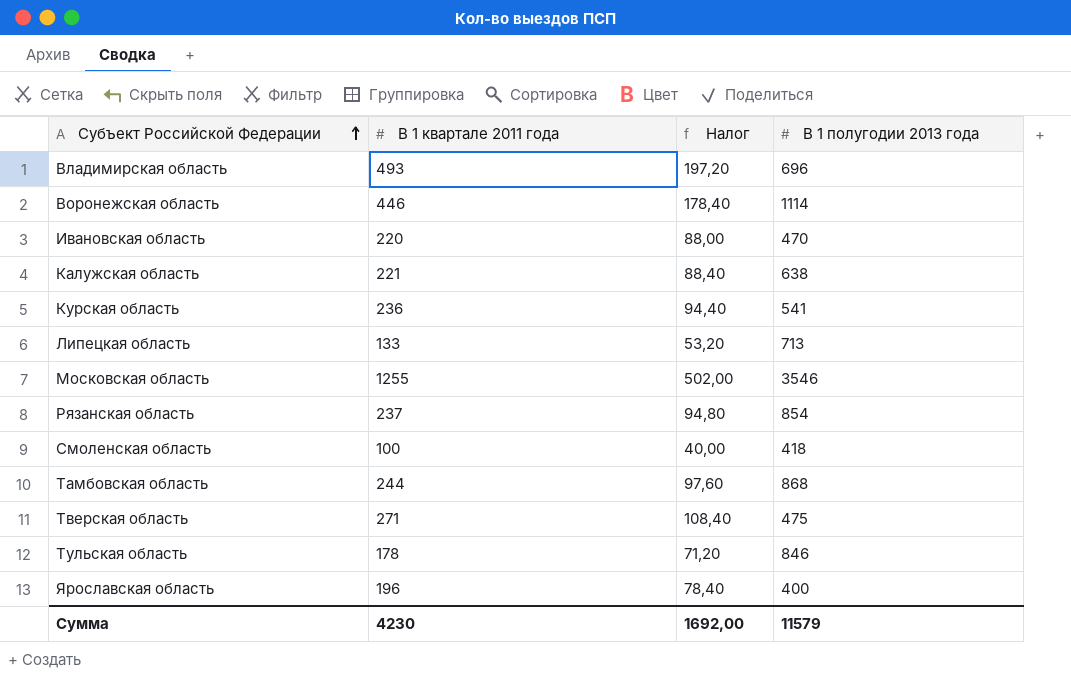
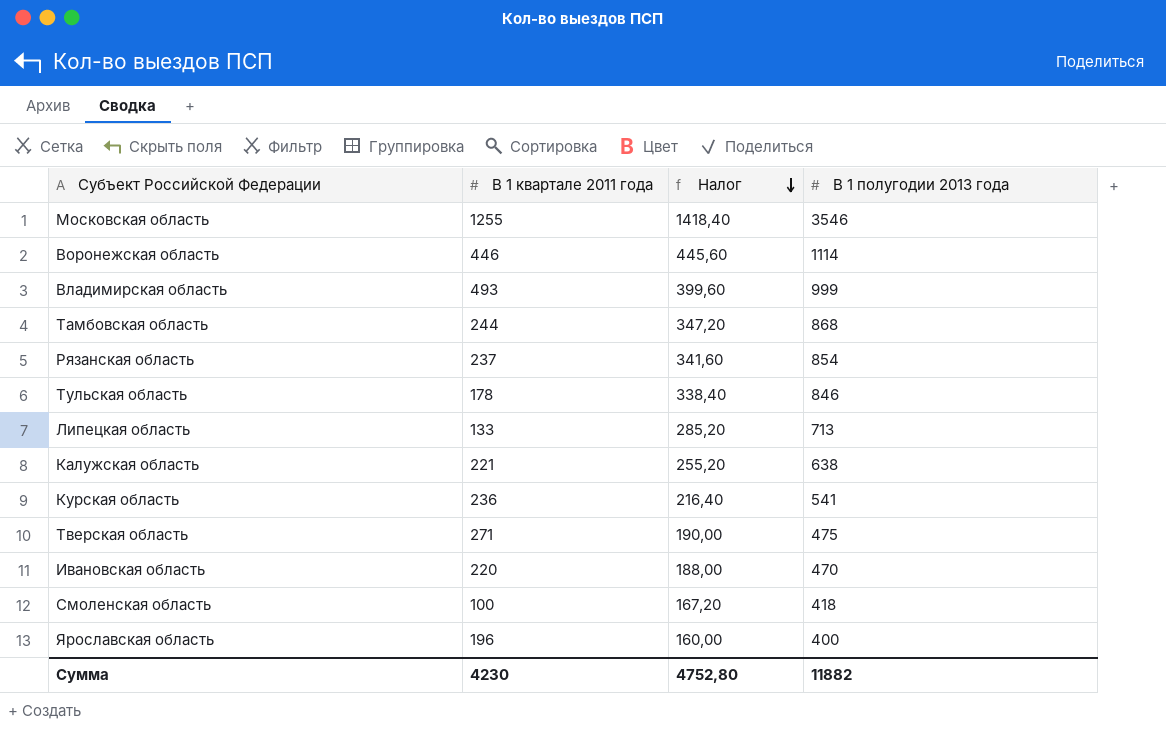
row order: Субъект Российской Федерации ascending -> Налог descending
column Налог | formula: [В 1 квартале 2011 года] * 0,4 -> [В 1 полугодии 2013 года] * 0,4
Владимирская область | В 1 полугодии 2013 года: 696 -> 999
Сумма | Налог: 1692,00 -> 4752,80
Сумма | В 1 полугодии 2013 года: 11579 -> 11882

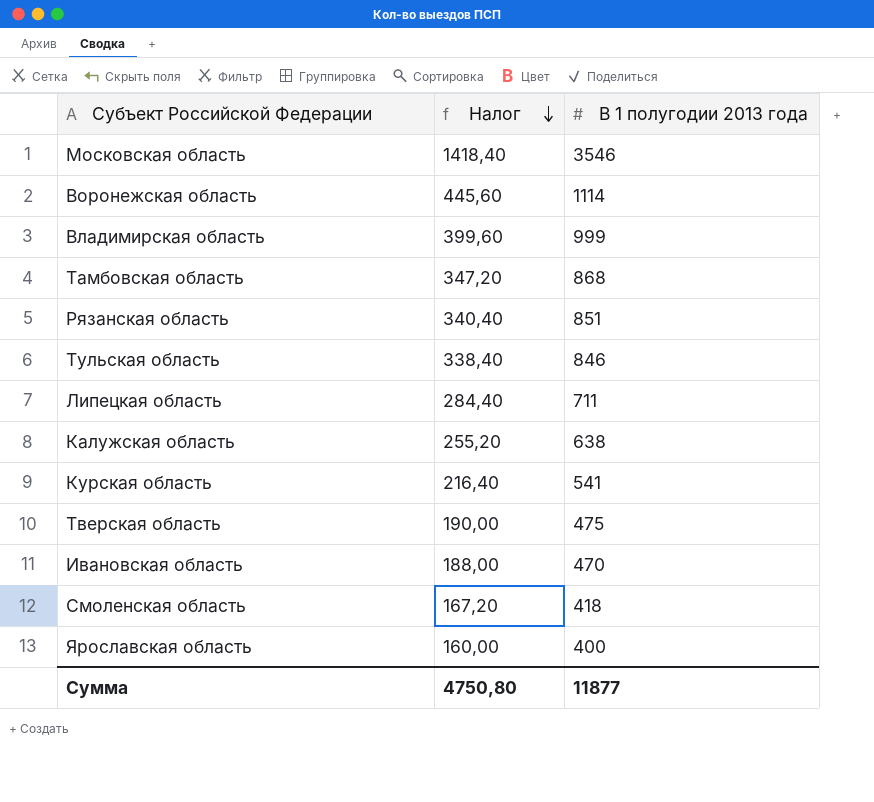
column В 1 квартале 2011 года | position: 2 -> none
Рязанская область | Налог: 341,60 -> 340,40
Рязанская область | В 1 полугодии 2013 года: 854 -> 851
Липецкая область | Налог: 285,20 -> 284,40
Липецкая область | В 1 полугодии 2013 года: 713 -> 711
Сумма | Налог: 4752,80 -> 4750,80
Сумма | В 1 полугодии 2013 года: 11882 -> 11877

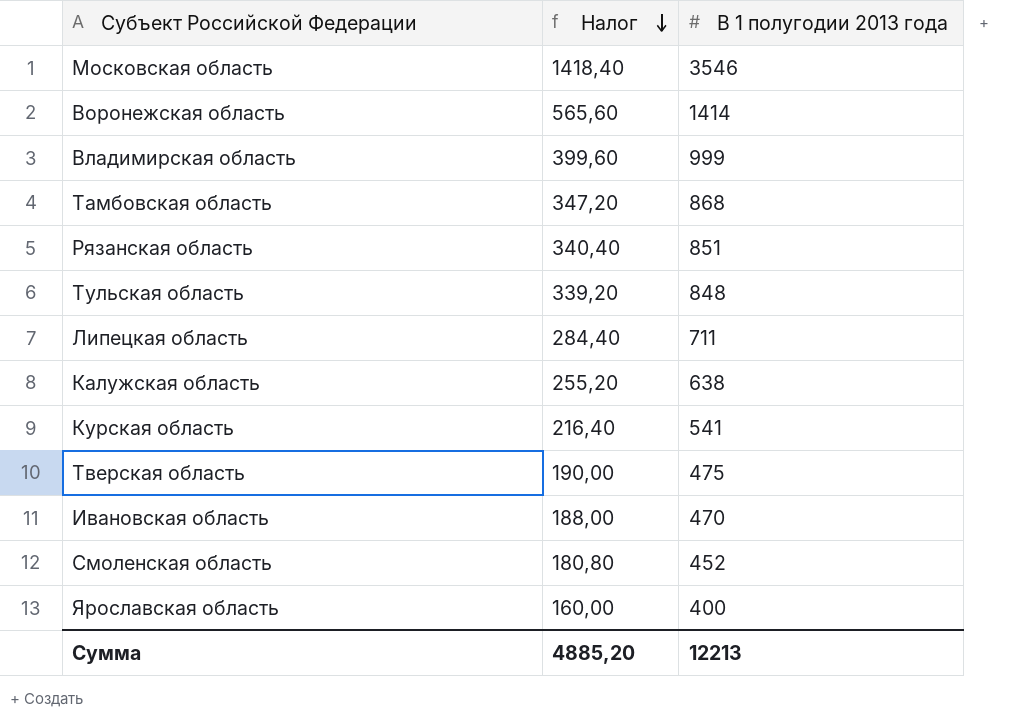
Воронежская область | Налог: 445,60 -> 565,60
Воронежская область | В 1 полугодии 2013 года: 1114 -> 1414
Тульская область | Налог: 338,40 -> 339,20
Тульская область | В 1 полугодии 2013 года: 846 -> 848
Смоленская область | Налог: 167,20 -> 180,80
Смоленская область | В 1 полугодии 2013 года: 418 -> 452
Сумма | Налог: 4750,80 -> 4885,20
Сумма | В 1 полугодии 2013 года: 11877 -> 12213

